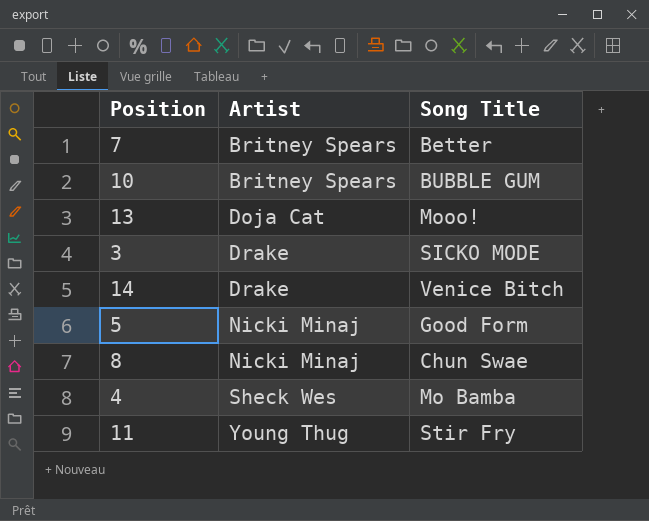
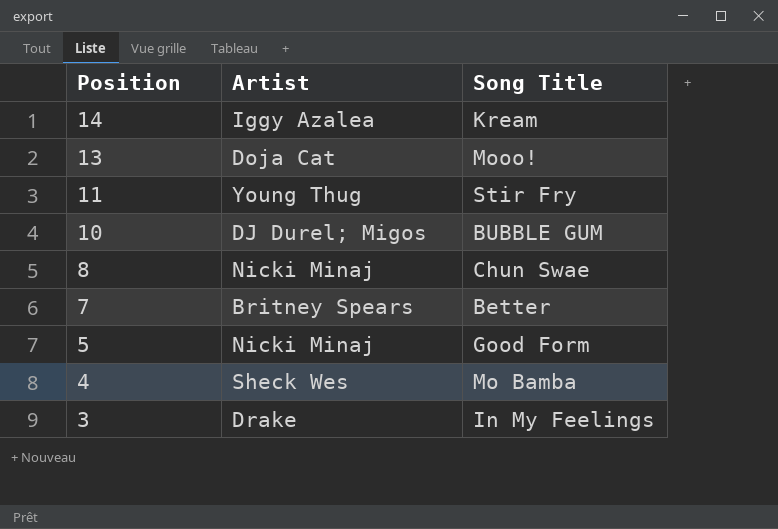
row order: Artist ascending -> Position descending
14 | Artist: Drake -> Iggy Azalea
14 | Song Title: Venice Bitch -> Kream
10 | Artist: Britney Spears -> DJ Durel; Migos
3 | Song Title: SICKO MODE -> In My Feelings

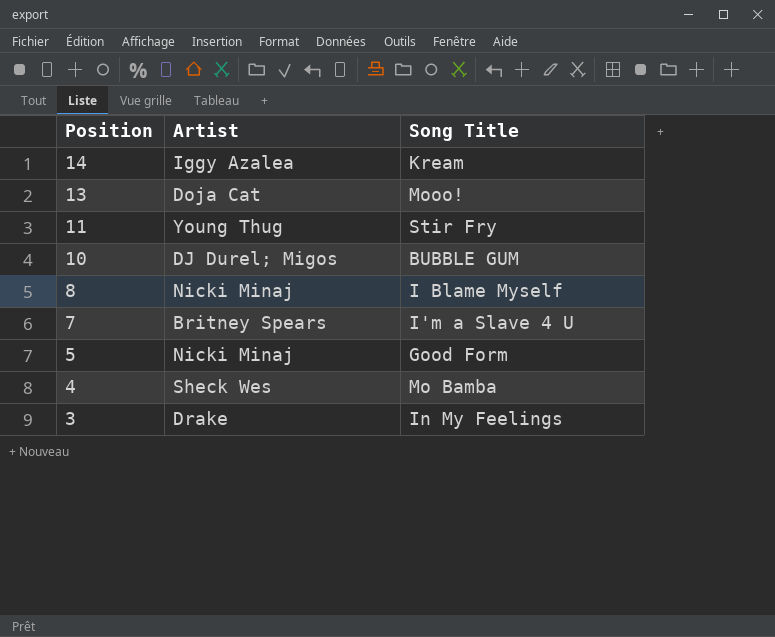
8 | Song Title: Chun Swae -> I Blame Myself
7 | Song Title: Better -> I'm a Slave 4 U

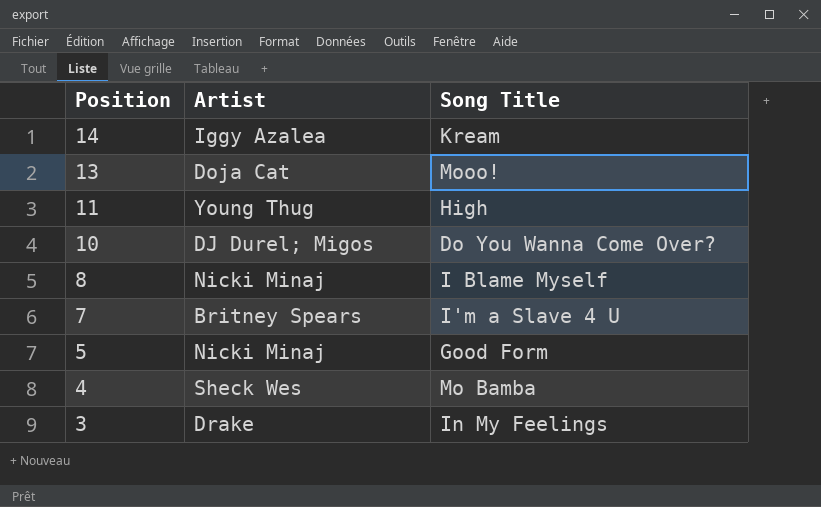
11 | Song Title: Stir Fry -> High
10 | Song Title: BUBBLE GUM -> Do You Wanna Come Over?

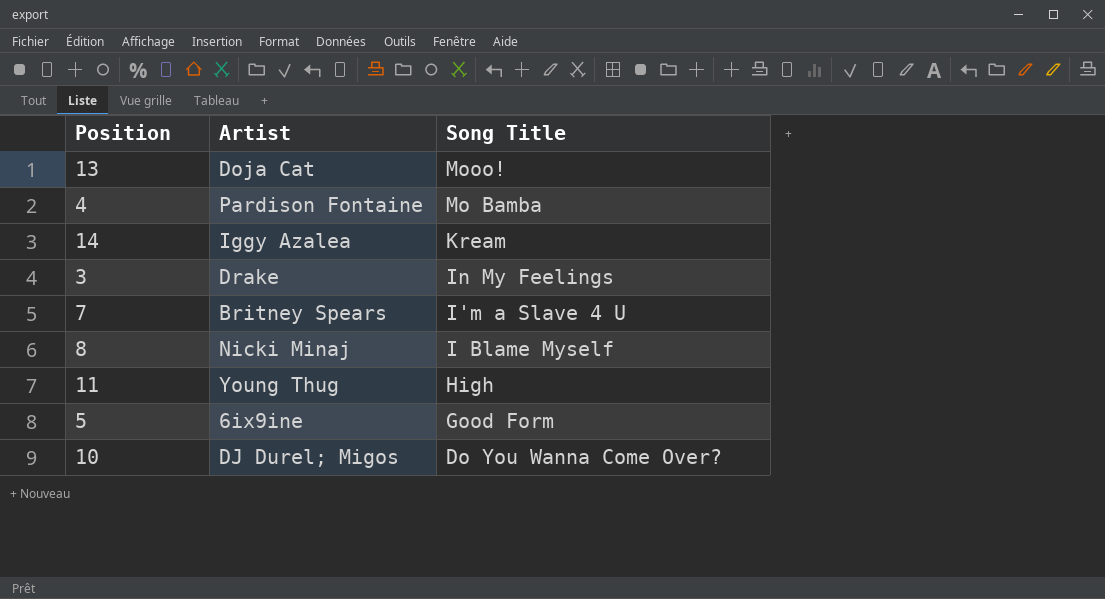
row order: Position descending -> Song Title descending
4 | Artist: Sheck Wes -> Pardison Fontaine
5 | Artist: Nicki Minaj -> 6ix9ine

